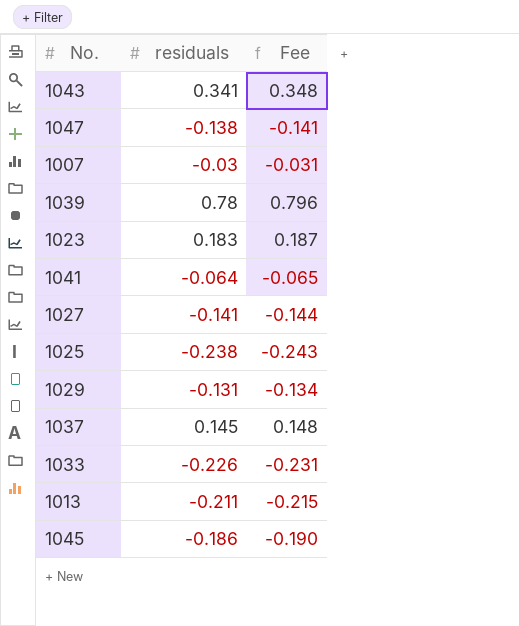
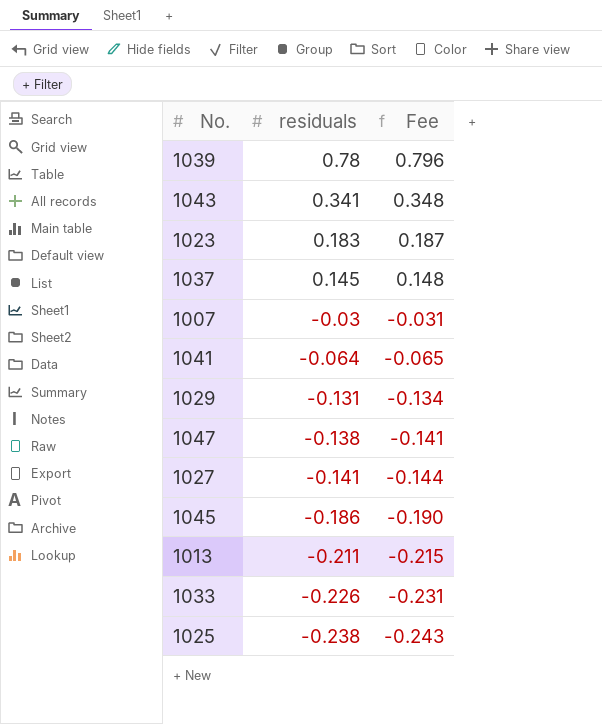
row order: none -> residuals descending

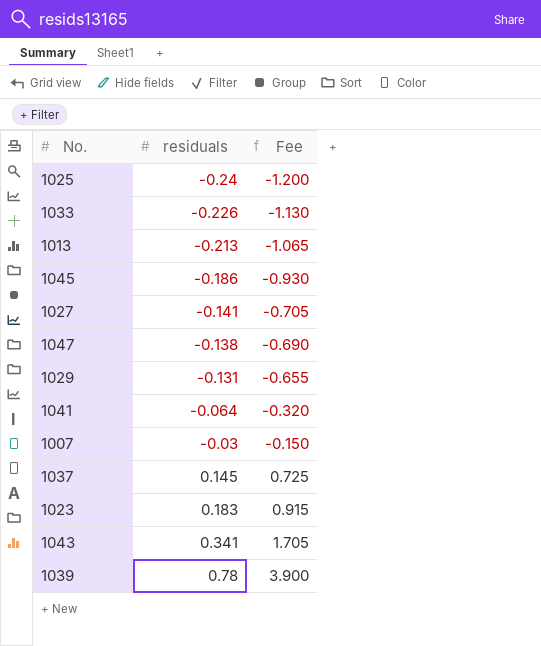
row order: residuals descending -> residuals ascending
column Fee | formula: [residuals] * 1.02 -> [residuals] * 5
1025 | residuals: -0.238 -> -0.24
1013 | residuals: -0.211 -> -0.213

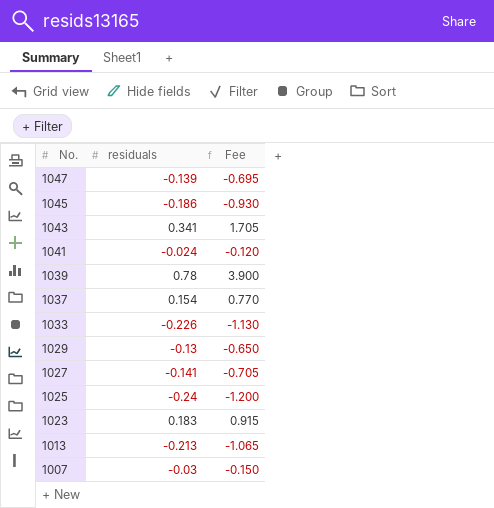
row order: residuals ascending -> No. descending
1047 | residuals: -0.138 -> -0.139
1047 | Fee: -0.690 -> -0.695
1041 | residuals: -0.064 -> -0.024
1041 | Fee: -0.320 -> -0.120
1037 | residuals: 0.145 -> 0.154
1037 | Fee: 0.725 -> 0.770
1029 | residuals: -0.131 -> -0.13
1029 | Fee: -0.655 -> -0.650

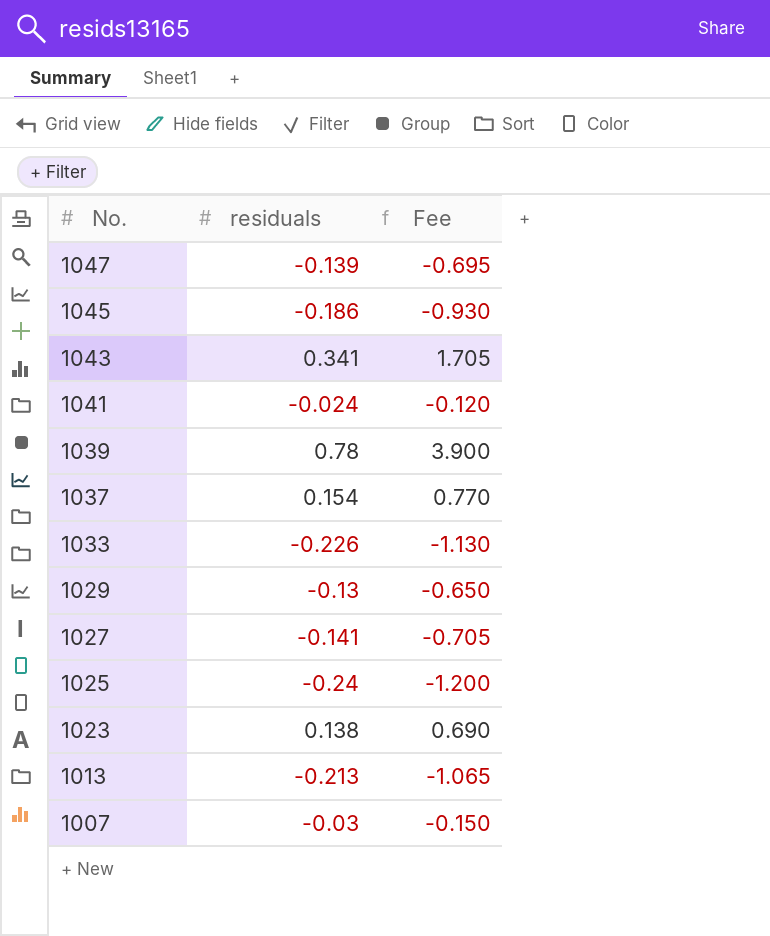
1023 | residuals: 0.183 -> 0.138
1023 | Fee: 0.915 -> 0.690

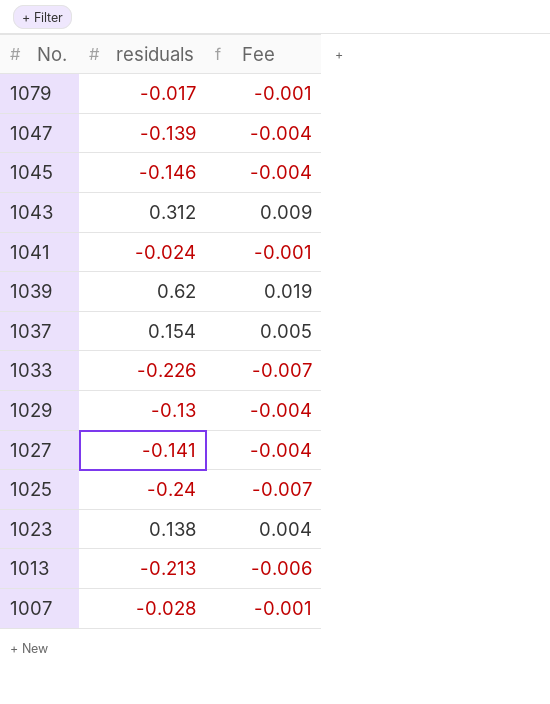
column Fee | formula: [residuals] * 5 -> [residuals] * 0.03
row 1079: none -> -0.017 | -0.001
1045 | residuals: -0.186 -> -0.146
1043 | residuals: 0.341 -> 0.312
1039 | residuals: 0.78 -> 0.62
1007 | residuals: -0.03 -> -0.028

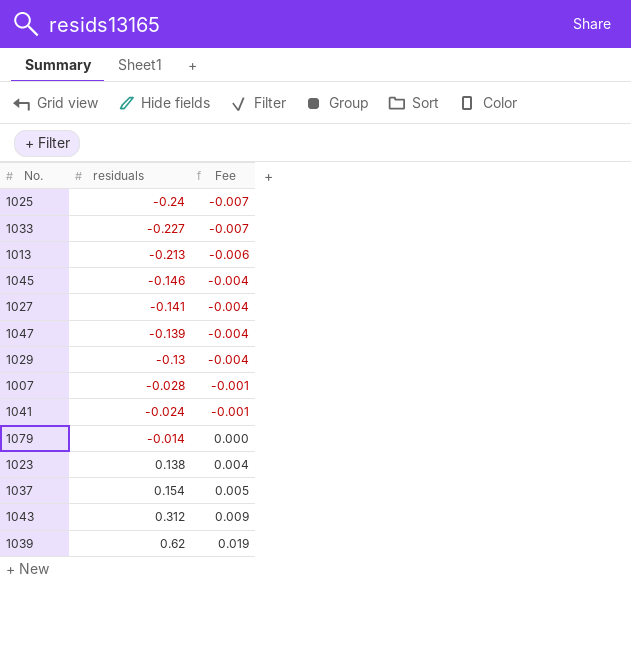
row order: No. descending -> residuals ascending
1033 | residuals: -0.226 -> -0.227
1079 | residuals: -0.017 -> -0.014
1079 | Fee: -0.001 -> 0.000

